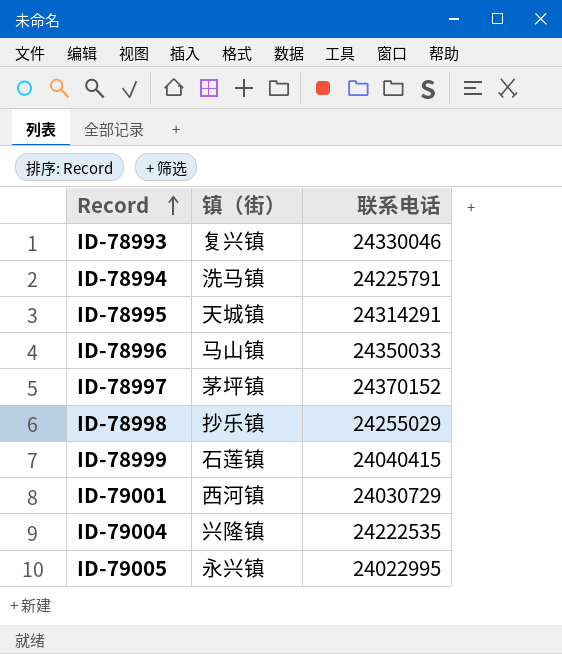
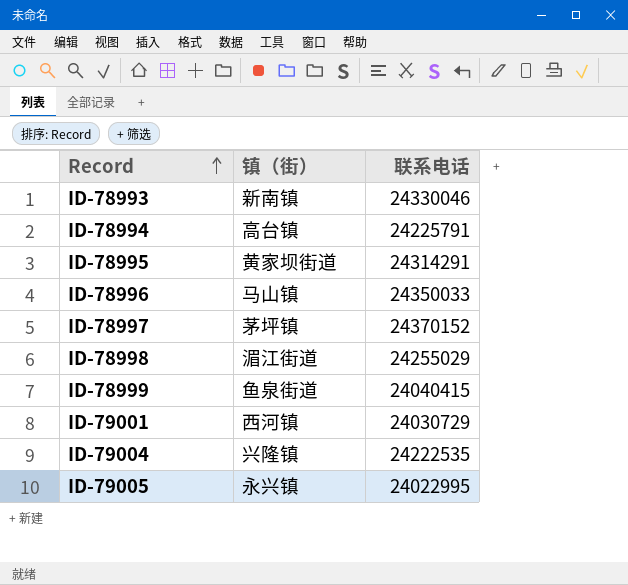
ID-78993 | 镇（街）: 复兴镇 -> 新南镇
ID-78994 | 镇（街）: 洗马镇 -> 高台镇
ID-78995 | 镇（街）: 天城镇 -> 黄家坝街道
ID-78998 | 镇（街）: 抄乐镇 -> 湄江街道
ID-78999 | 镇（街）: 石莲镇 -> 鱼泉街道

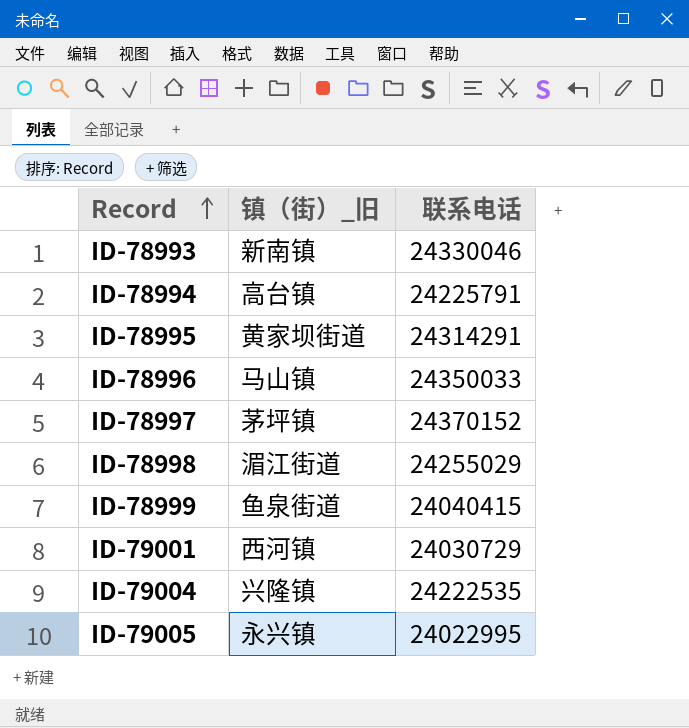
column name: 镇（街） -> 镇（街）_旧

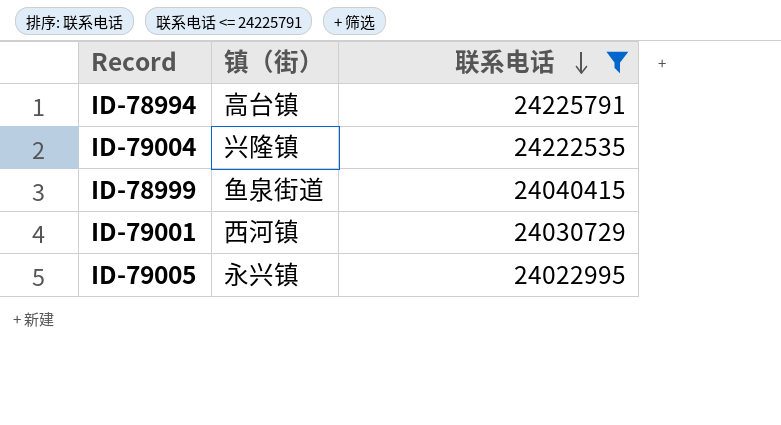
filter: none -> 联系电话 <= 24225791
row order: Record ascending -> 联系电话 descending
column name: 镇（街）_旧 -> 镇（街）

